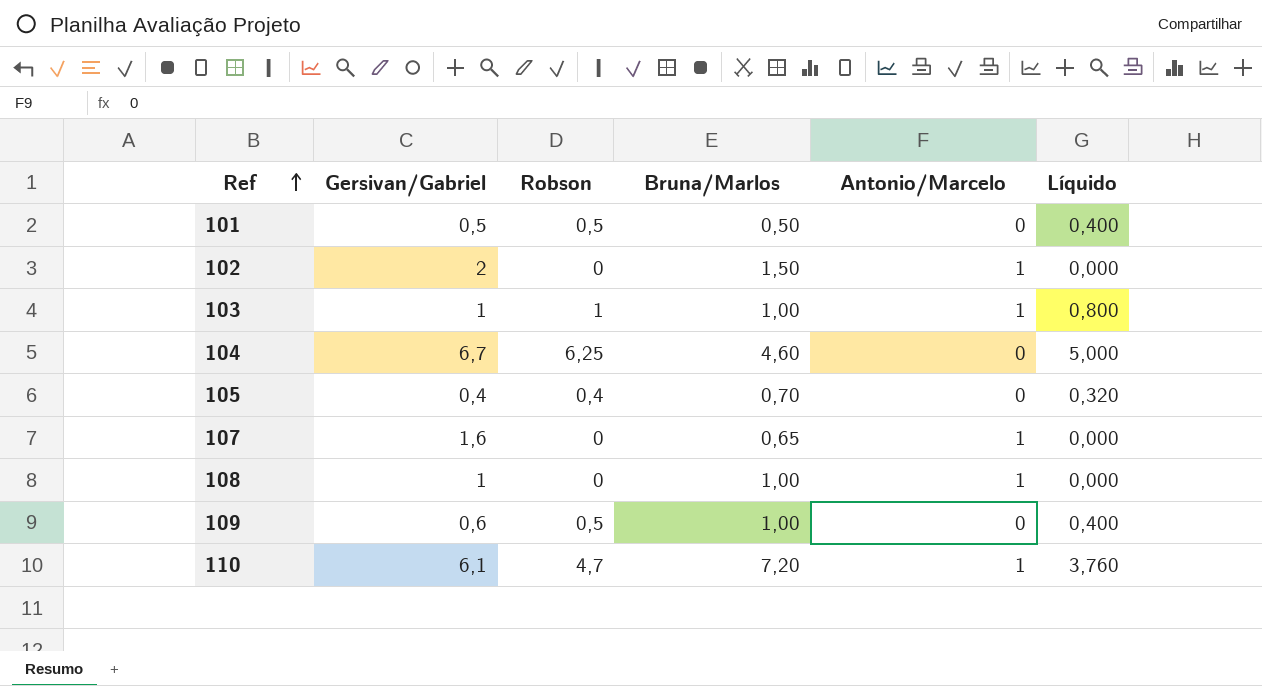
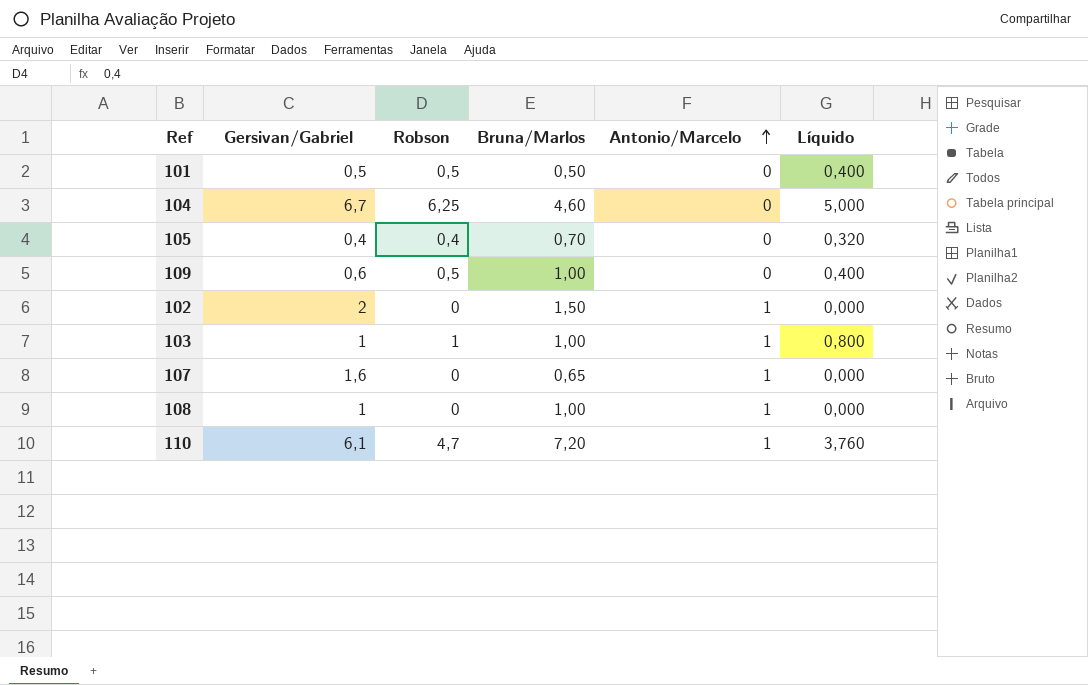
row order: Ref ascending -> Antonio/Marcelo ascending

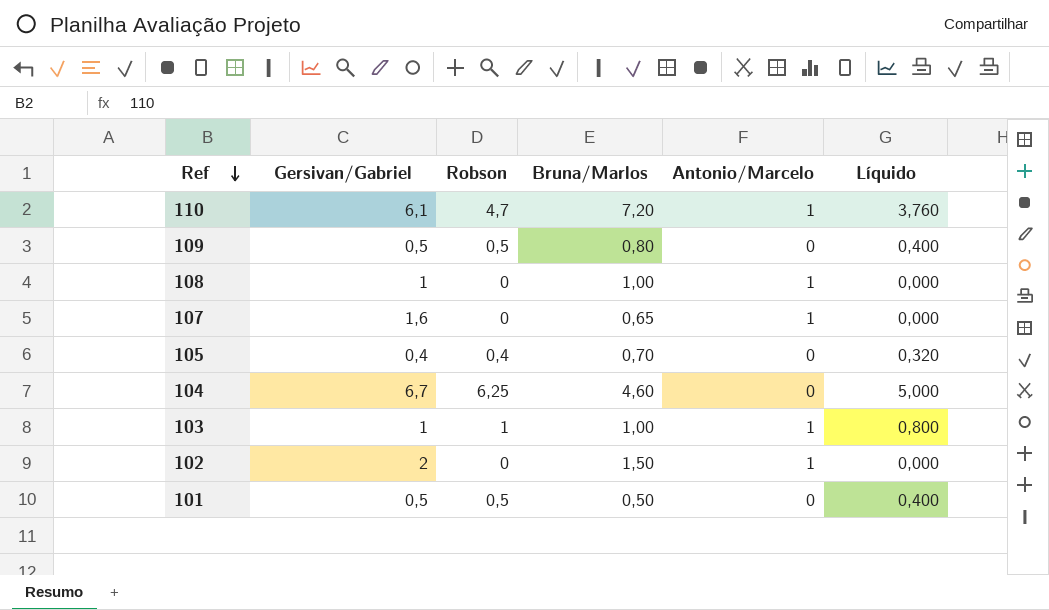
row order: Antonio/Marcelo ascending -> Ref descending
109 | Gersivan/Gabriel: 0,6 -> 0,5
109 | Bruna/Marlos: 1,00 -> 0,80

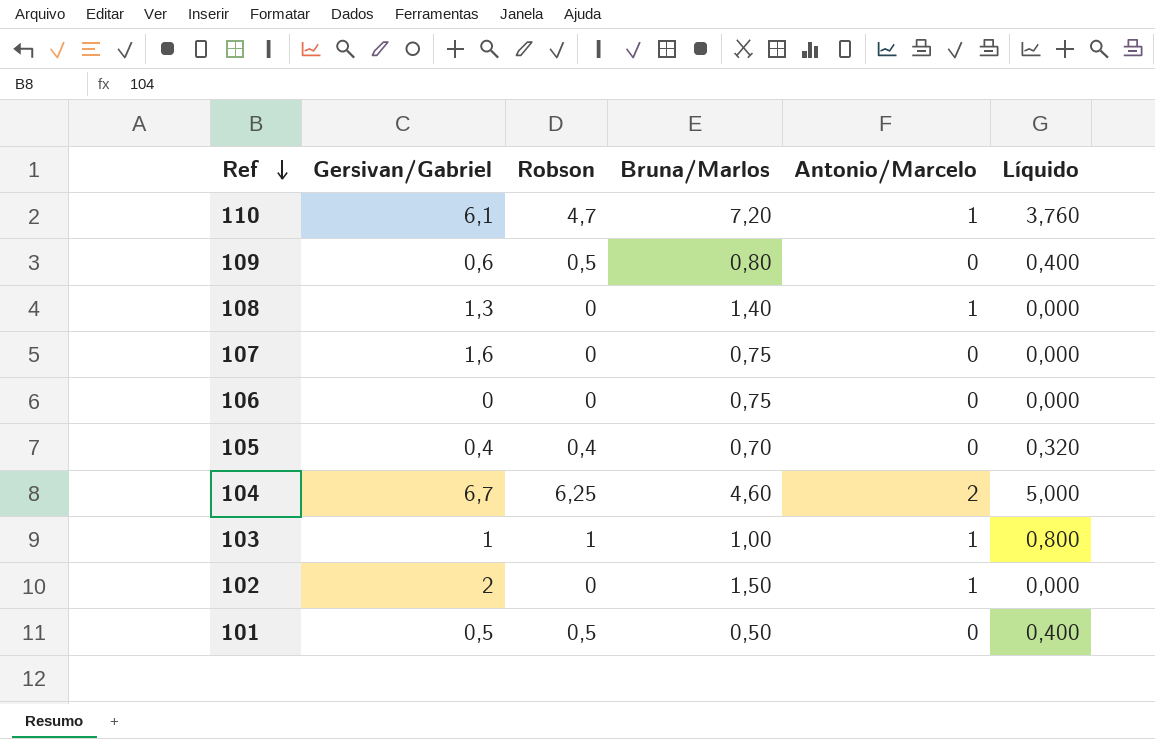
109 | Gersivan/Gabriel: 0,5 -> 0,6
108 | Gersivan/Gabriel: 1 -> 1,3
108 | Bruna/Marlos: 1,00 -> 1,40
107 | Bruna/Marlos: 0,65 -> 0,75
107 | Antonio/Marcelo: 1 -> 0
row 106: none -> 0 | 0 | 0,75 | 0 | 0,000
104 | Antonio/Marcelo: 0 -> 2

